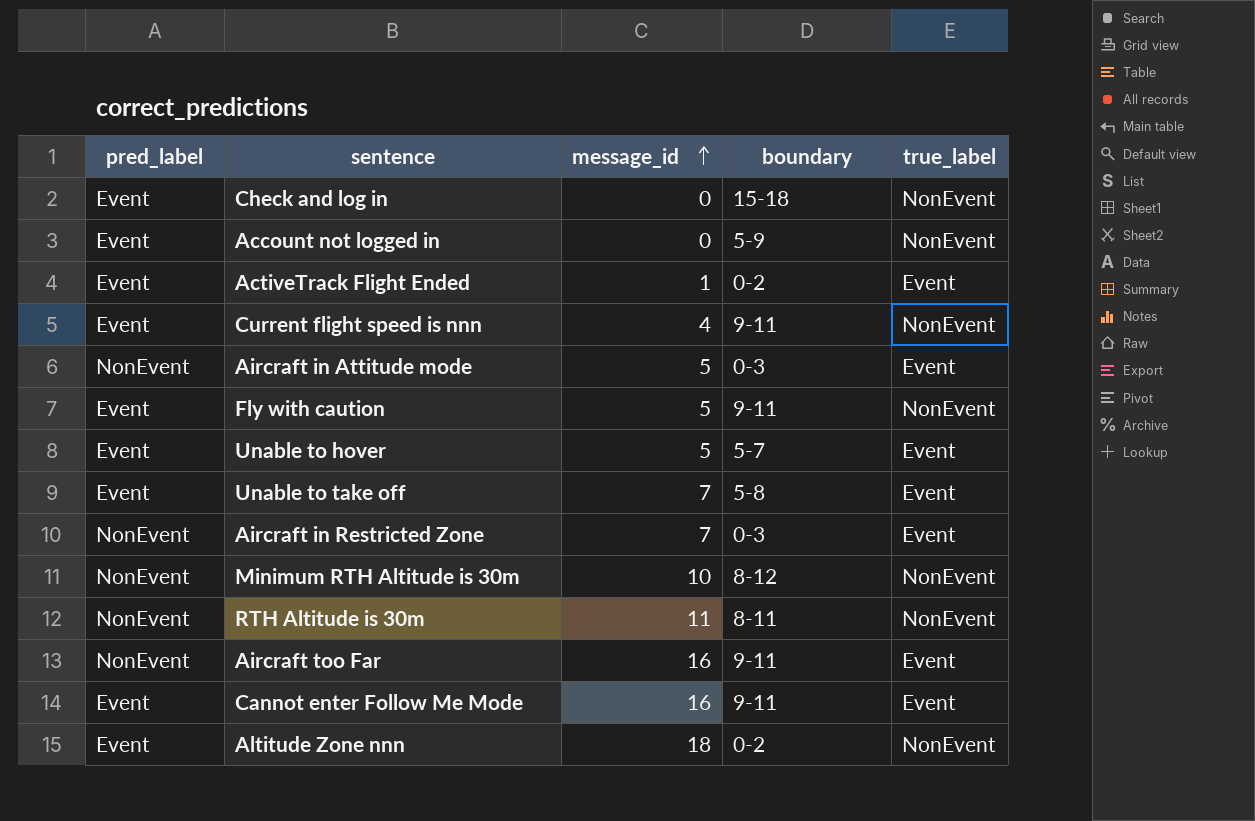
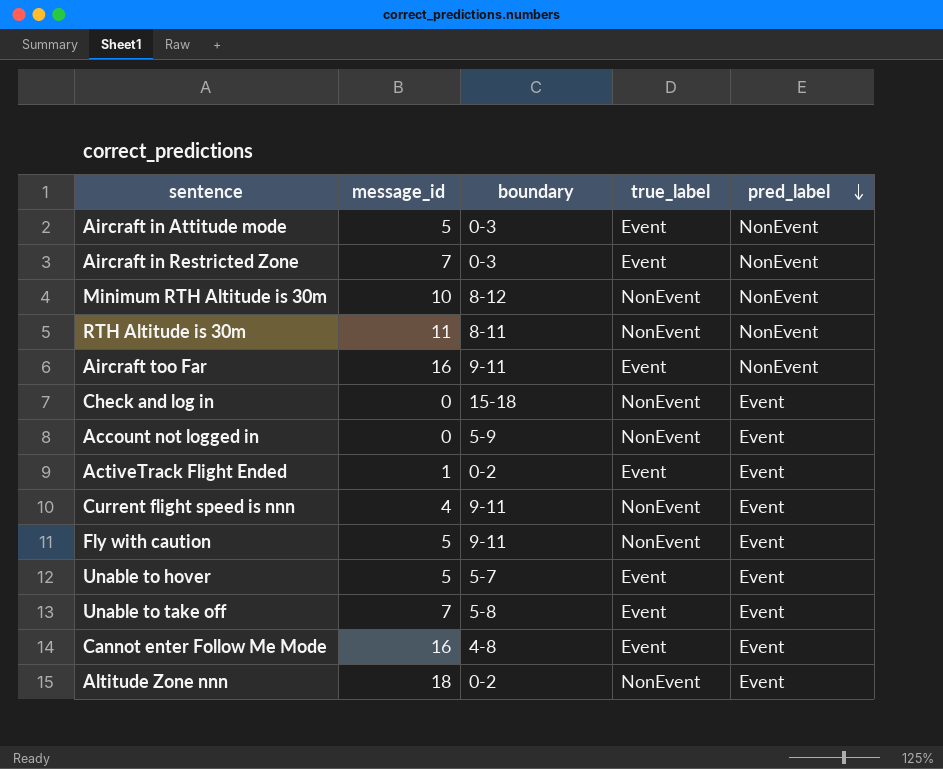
row order: message_id ascending -> pred_label descending
column pred_label | position: 1 -> 5
Cannot enter Follow Me Mode | boundary: 9-11 -> 4-8

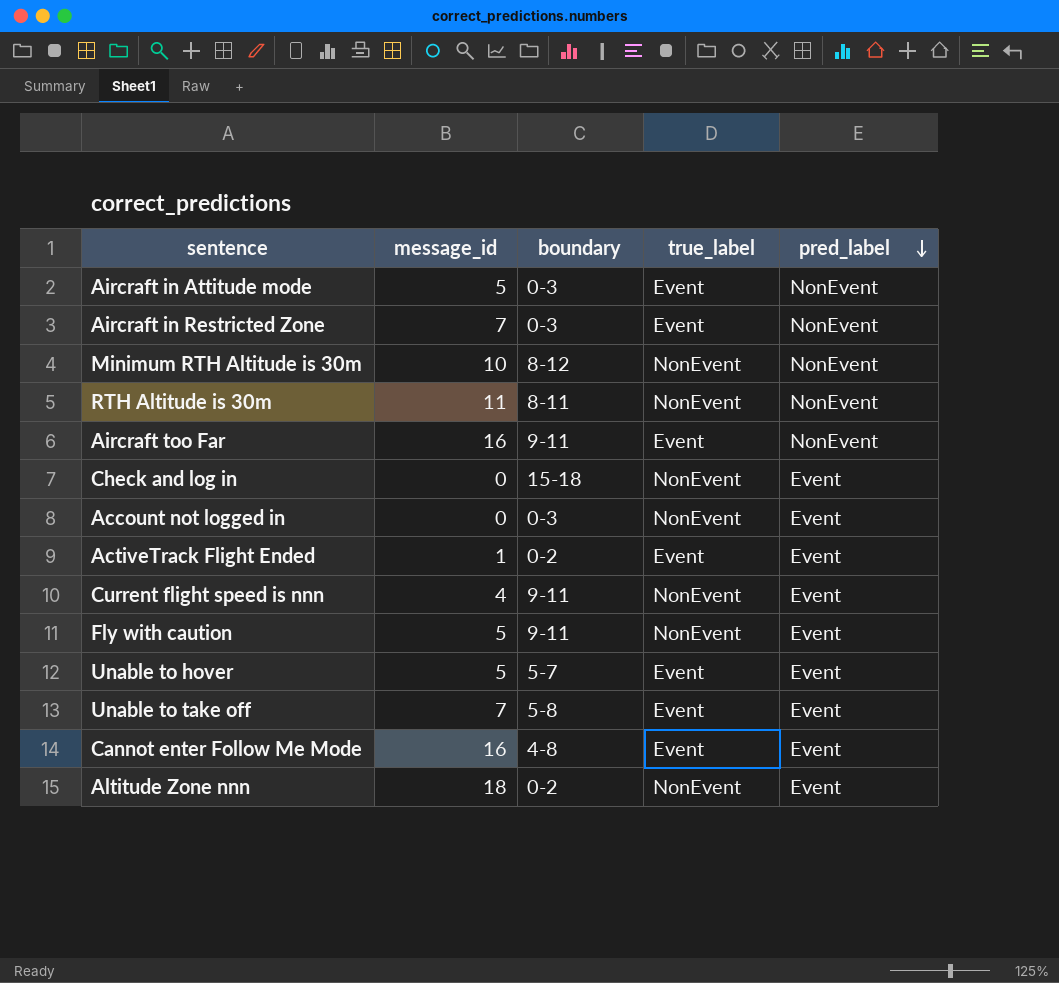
Account not logged in | boundary: 5-9 -> 0-3

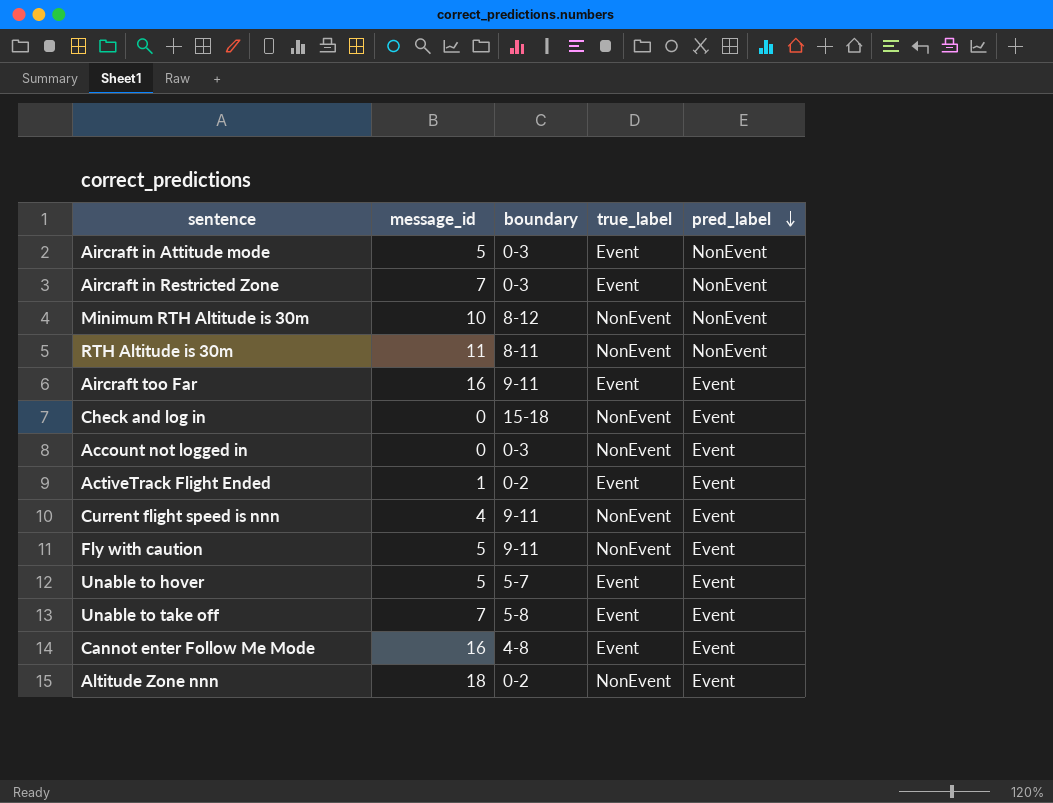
Aircraft too Far | pred_label: NonEvent -> Event

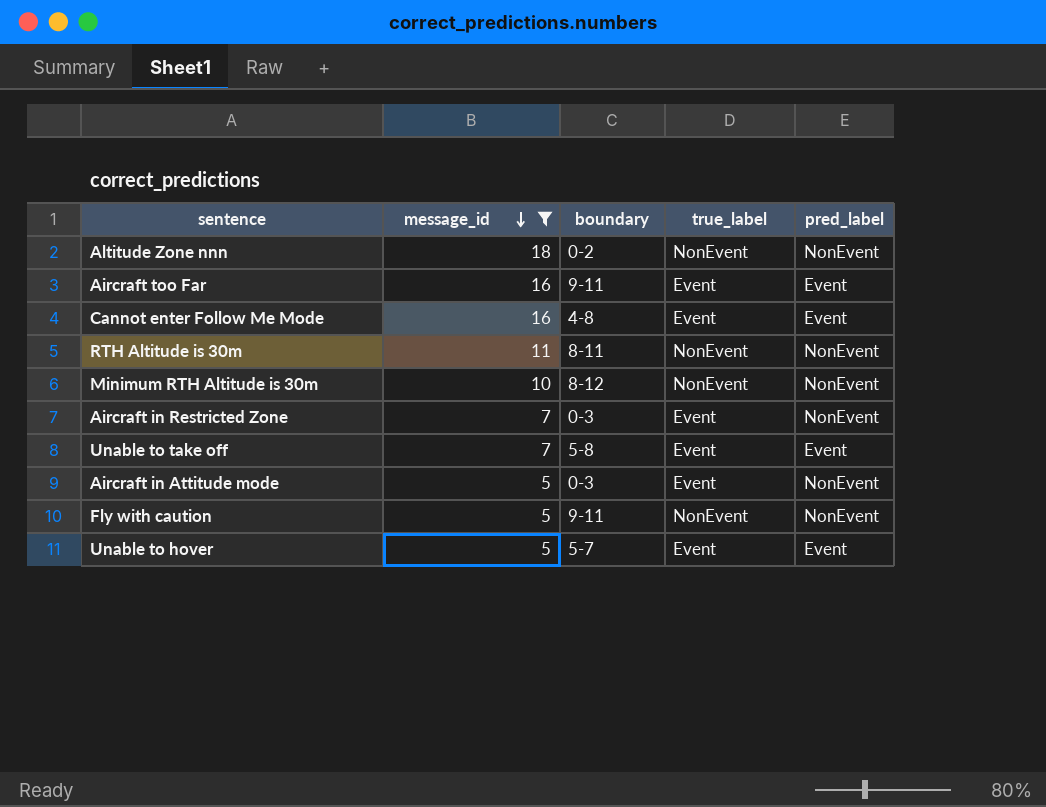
filter: none -> message_id >= 5
row order: pred_label descending -> message_id descending
Altitude Zone nnn | pred_label: Event -> NonEvent
Fly with caution | pred_label: Event -> NonEvent

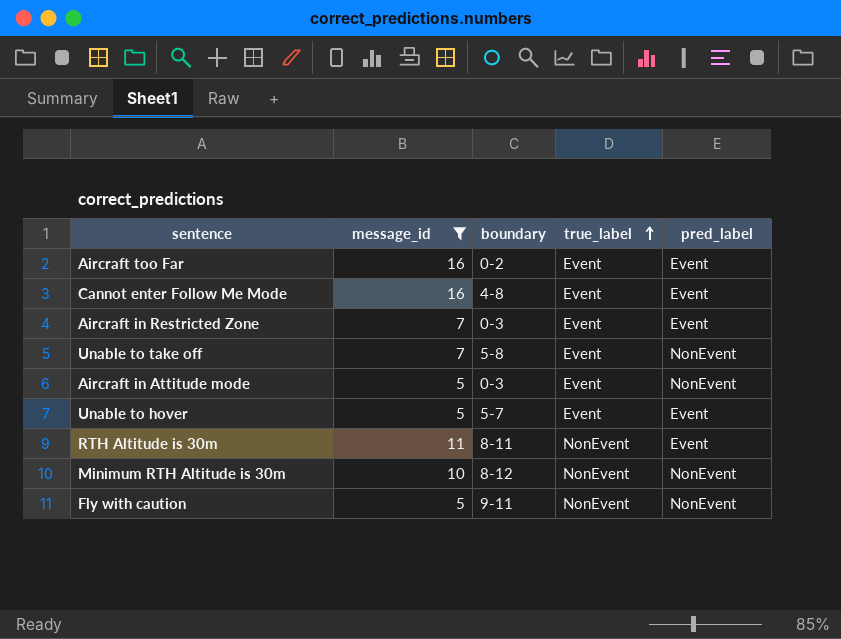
row order: message_id descending -> true_label ascending
row Altitude Zone nnn: 18 | 0-2 | NonEvent | NonEvent -> none
Aircraft too Far | boundary: 9-11 -> 0-2
Aircraft in Restricted Zone | pred_label: NonEvent -> Event
Unable to take off | pred_label: Event -> NonEvent
RTH Altitude is 30m | pred_label: NonEvent -> Event

